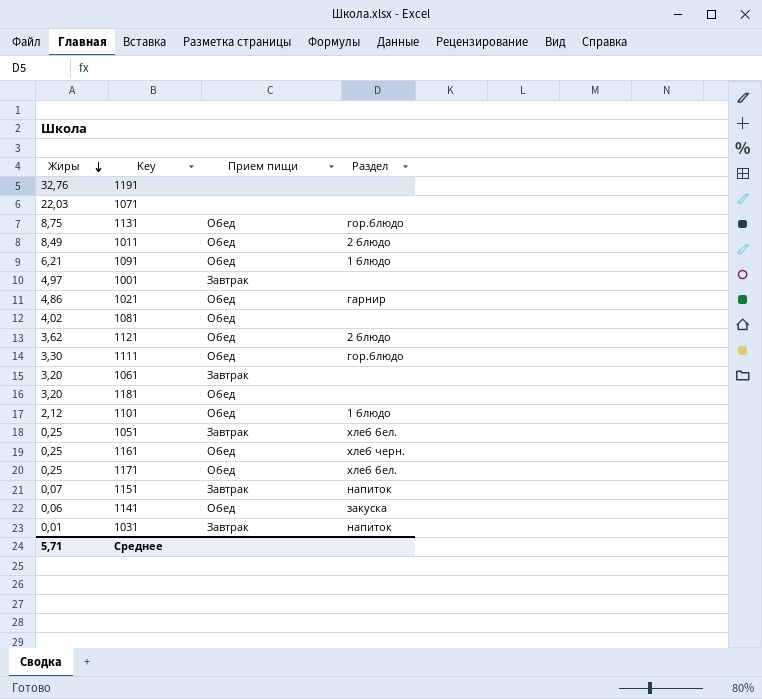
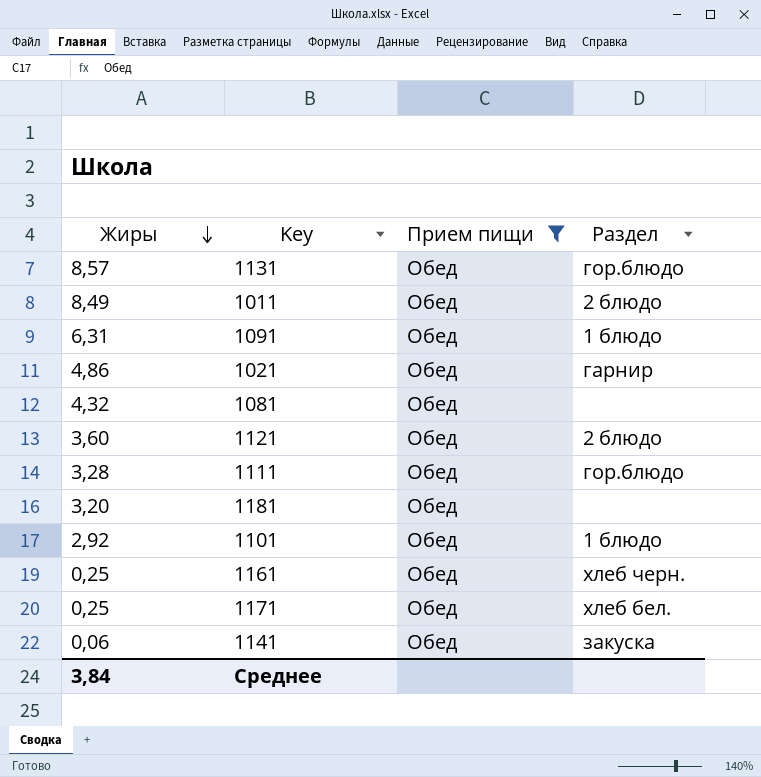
filter: none -> Прием пищи = Обед
1131 | Жиры: 8,75 -> 8,57
1091 | Жиры: 6,21 -> 6,31
1081 | Жиры: 4,02 -> 4,32
1121 | Жиры: 3,62 -> 3,60
1111 | Жиры: 3,30 -> 3,28
1101 | Жиры: 2,12 -> 2,92
Среднее | Жиры: 5,71 -> 3,84

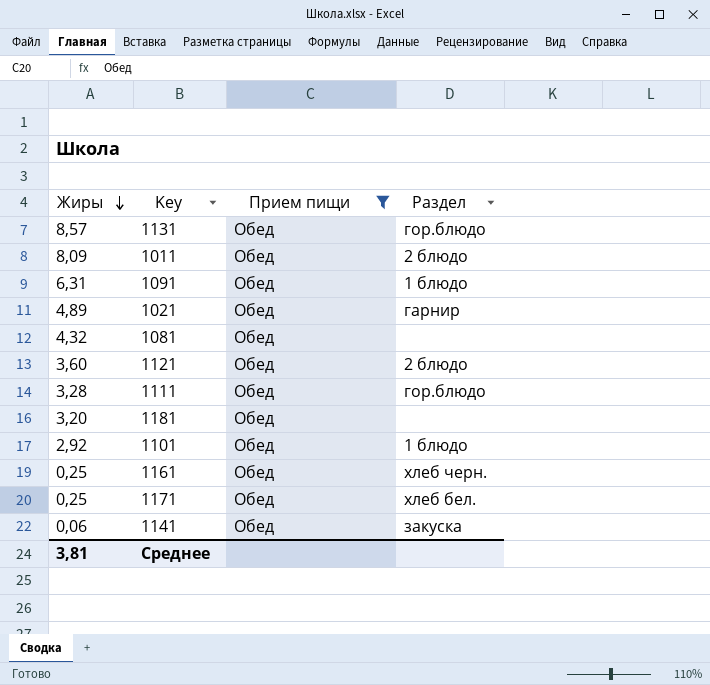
1011 | Жиры: 8,49 -> 8,09
1021 | Жиры: 4,86 -> 4,89
Среднее | Жиры: 3,84 -> 3,81

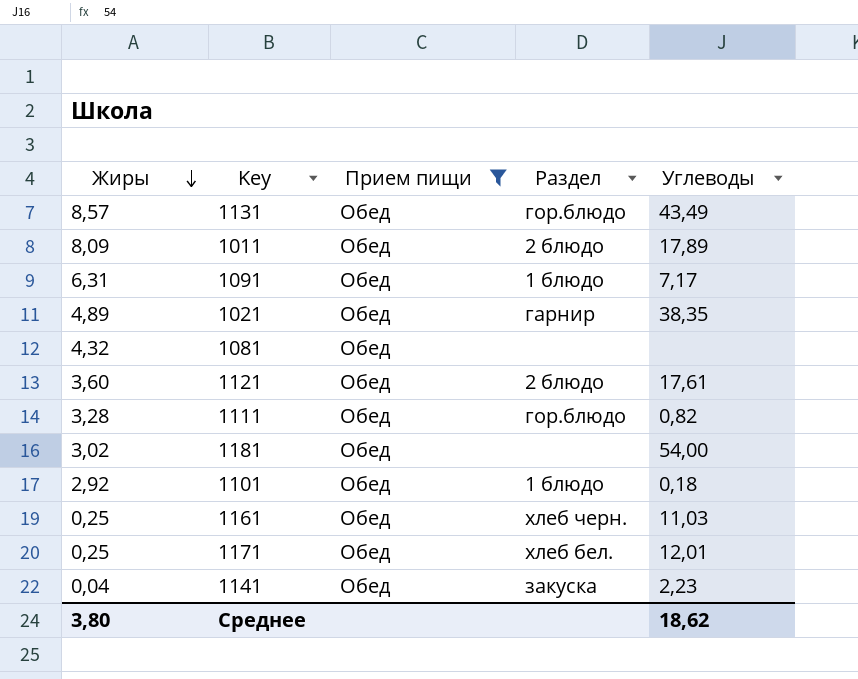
column Углеводы | position: none -> 5
1181 | Жиры: 3,20 -> 3,02
1141 | Жиры: 0,06 -> 0,04
Среднее | Жиры: 3,81 -> 3,80

